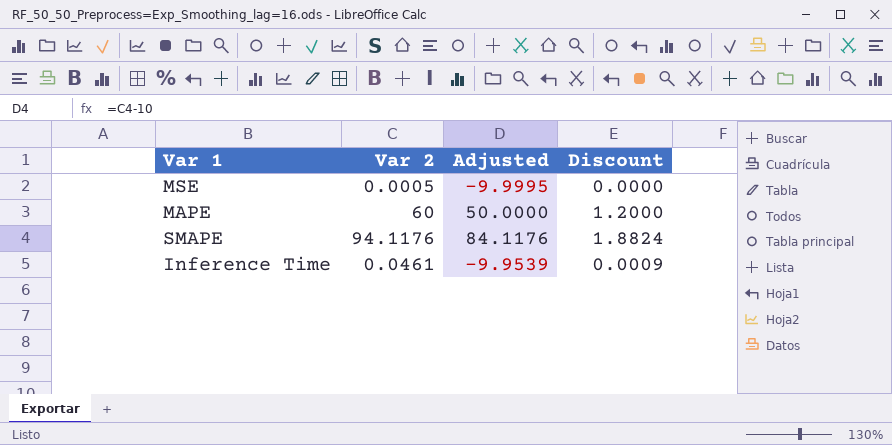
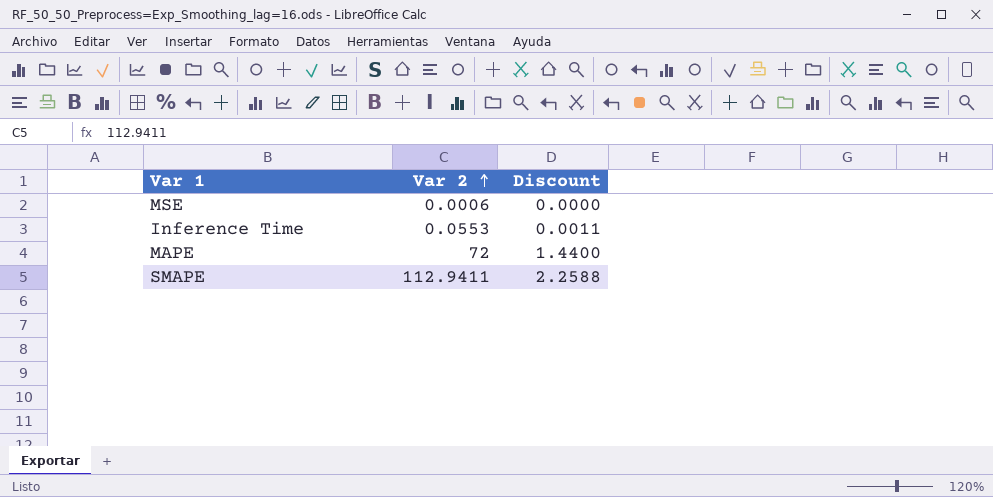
row order: none -> Var 2 ascending
column Adjusted | formula: [Var 2] - 10 -> none
MSE | Var 2: 0.0005 -> 0.0006
Inference Time | Var 2: 0.0461 -> 0.0553
Inference Time | Discount: 0.0009 -> 0.0011
MAPE | Var 2: 60 -> 72
MAPE | Discount: 1.2000 -> 1.4400
SMAPE | Var 2: 94.1176 -> 112.9411
SMAPE | Discount: 1.8824 -> 2.2588

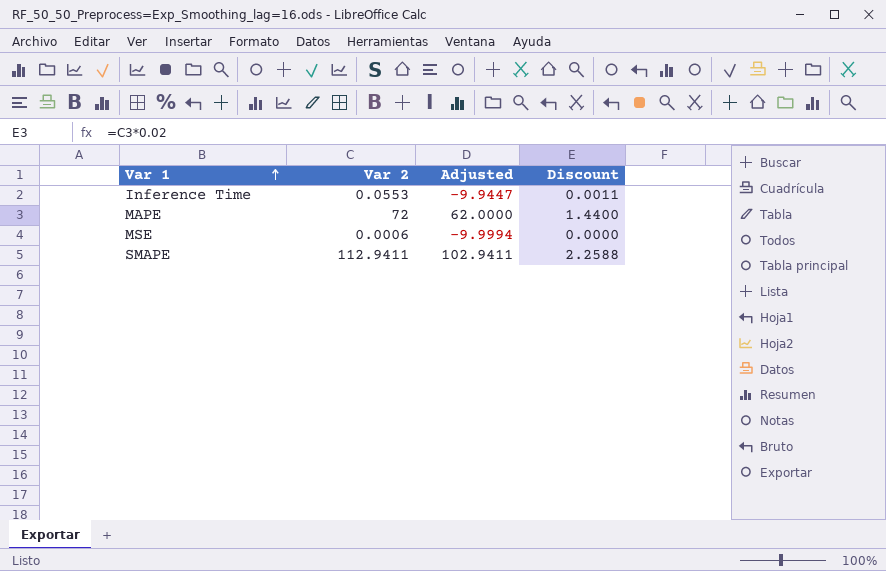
row order: Var 2 ascending -> Var 1 ascending
column Adjusted | formula: none -> [Var 2] - 10

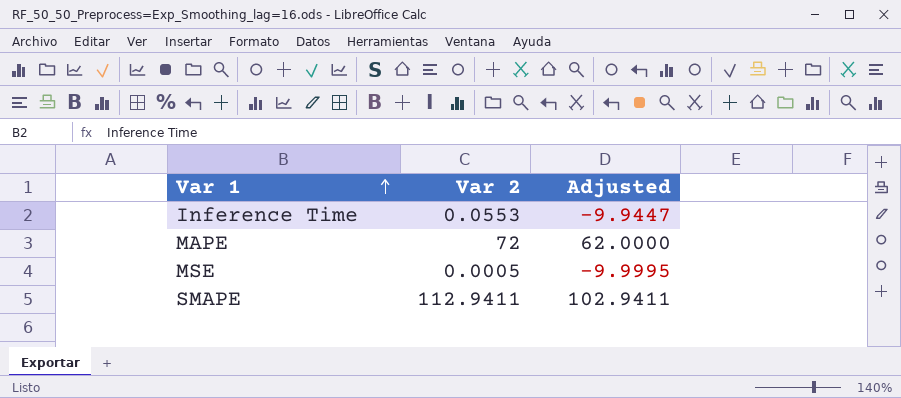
column Discount | formula: [Var 2] * 0.02 -> none
MSE | Var 2: 0.0006 -> 0.0005
MSE | Adjusted: -9.9994 -> -9.9995

